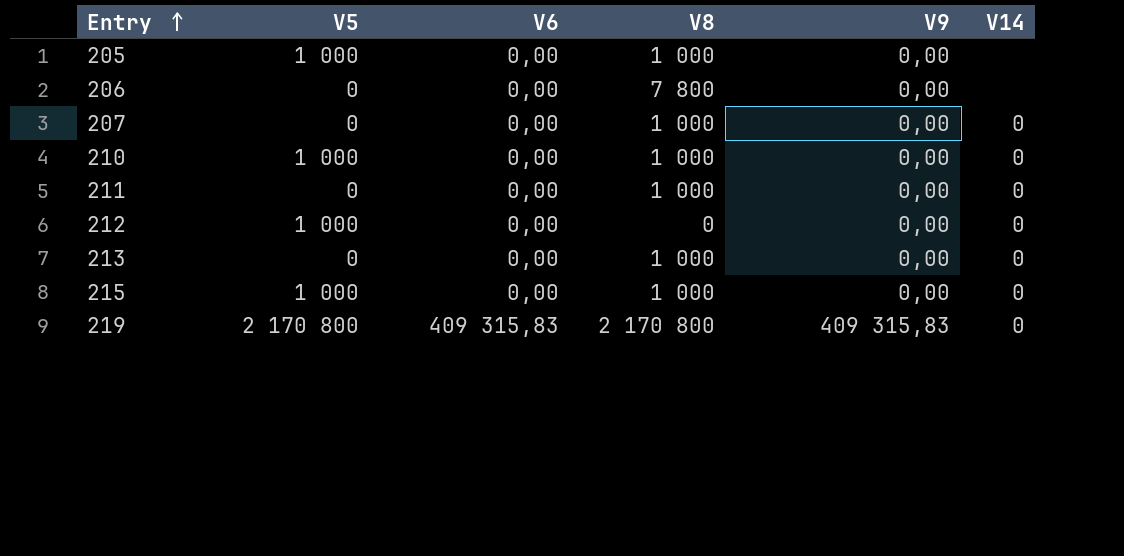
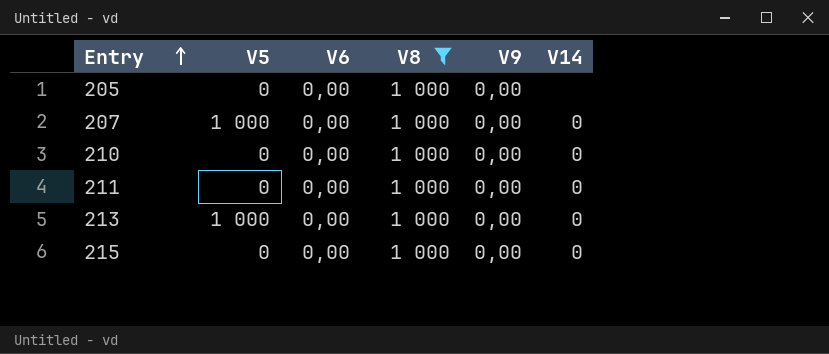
filter: none -> V8 = 1 000
205 | V5: 1 000 -> 0
207 | V5: 0 -> 1 000
210 | V5: 1 000 -> 0
213 | V5: 0 -> 1 000
215 | V5: 1 000 -> 0

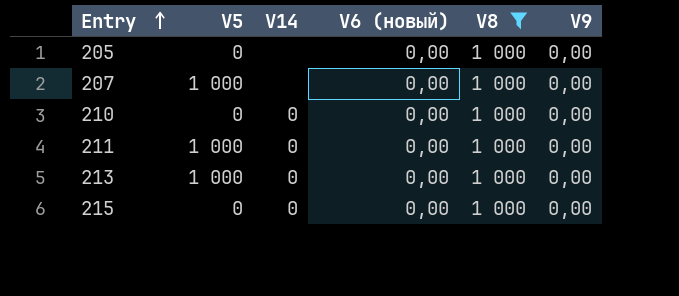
column V14 | position: 6 -> 3
column name: V6 -> V6 (новый)
207 | V14: 0 -> none
211 | V5: 0 -> 1 000

